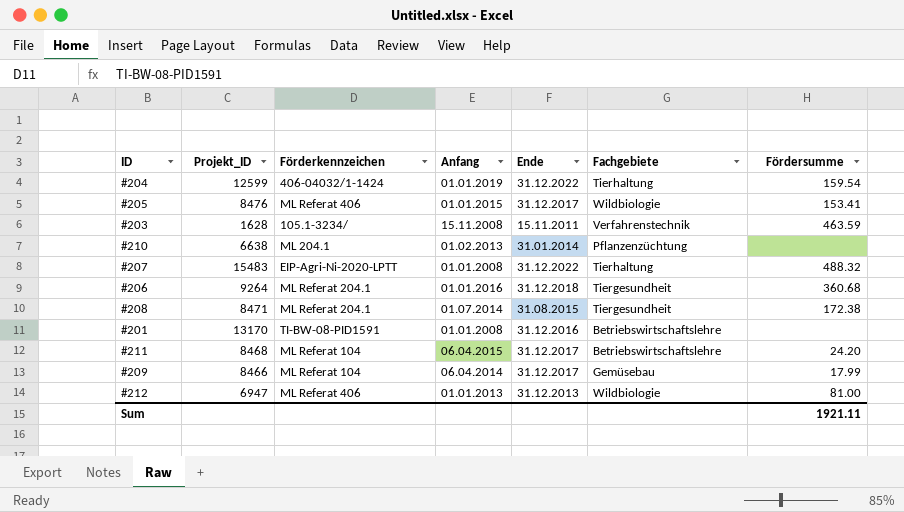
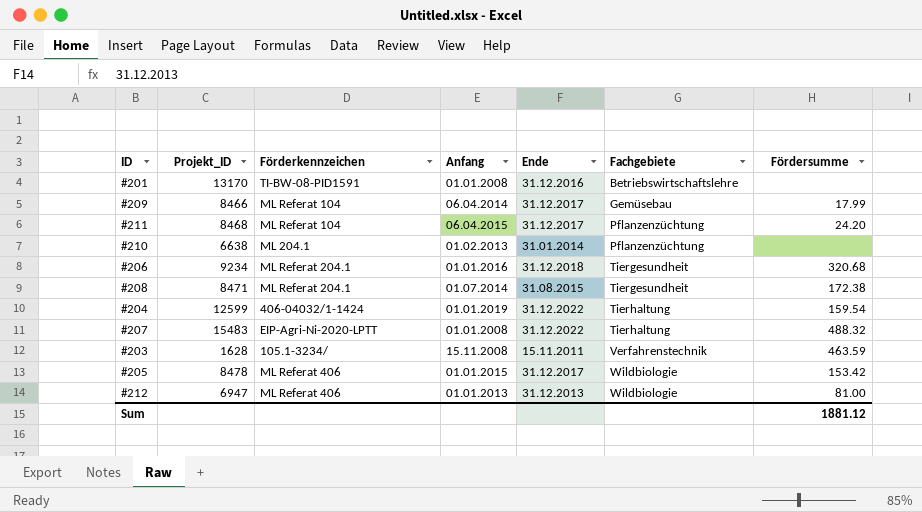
row order: none -> Fachgebiete ascending
#211 | Fachgebiete: Betriebswirtschaftslehre -> Pflanzenzüchtung
#206 | Projekt_ID: 9264 -> 9234
#206 | Fördersumme: 360.68 -> 320.68
#205 | Projekt_ID: 8476 -> 8478
#205 | Fördersumme: 153.41 -> 153.42
Sum | Fördersumme: 1921.11 -> 1881.12

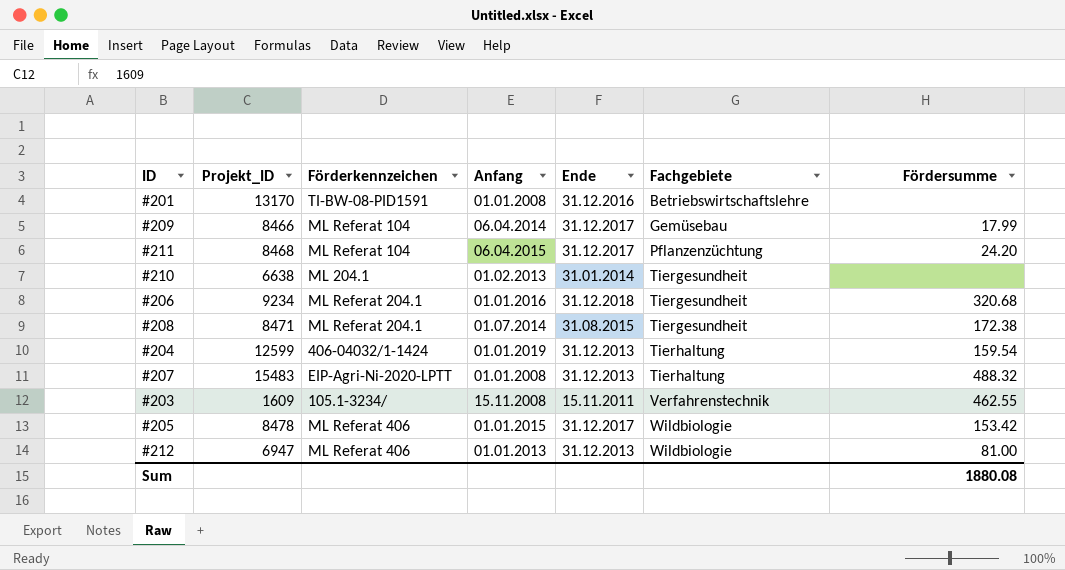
#210 | Fachgebiete: Pflanzenzüchtung -> Tiergesundheit
#204 | Ende: 31.12.2022 -> 31.12.2013
#207 | Ende: 31.12.2022 -> 31.12.2013
#203 | Projekt_ID: 1628 -> 1609
#203 | Fördersumme: 463.59 -> 462.55
Sum | Fördersumme: 1881.12 -> 1880.08

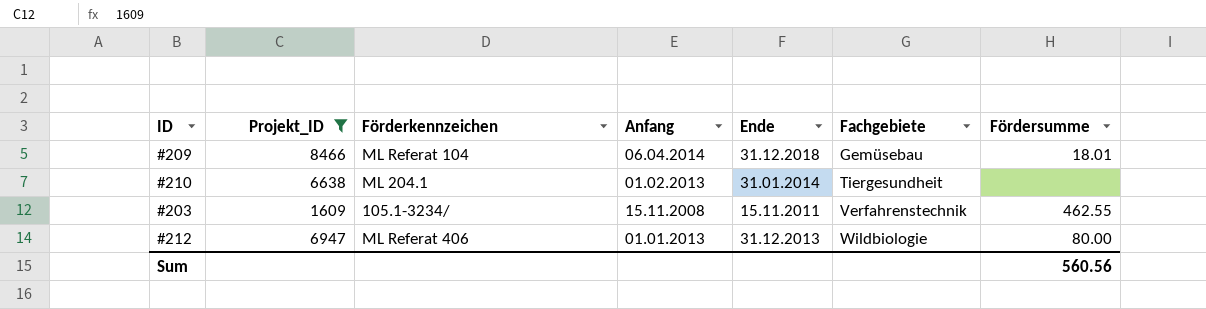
filter: none -> Projekt_ID <= 8466
#209 | Ende: 31.12.2017 -> 31.12.2018
#209 | Fördersumme: 17.99 -> 18.01
#212 | Fördersumme: 81.00 -> 80.00
Sum | Fördersumme: 1880.08 -> 560.56

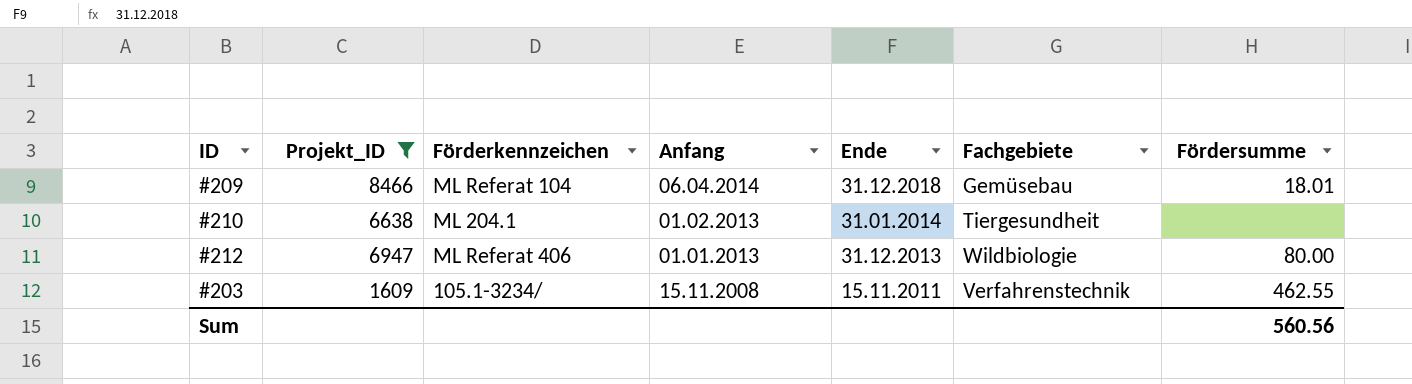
row order: Fachgebiete ascending -> Anfang descending

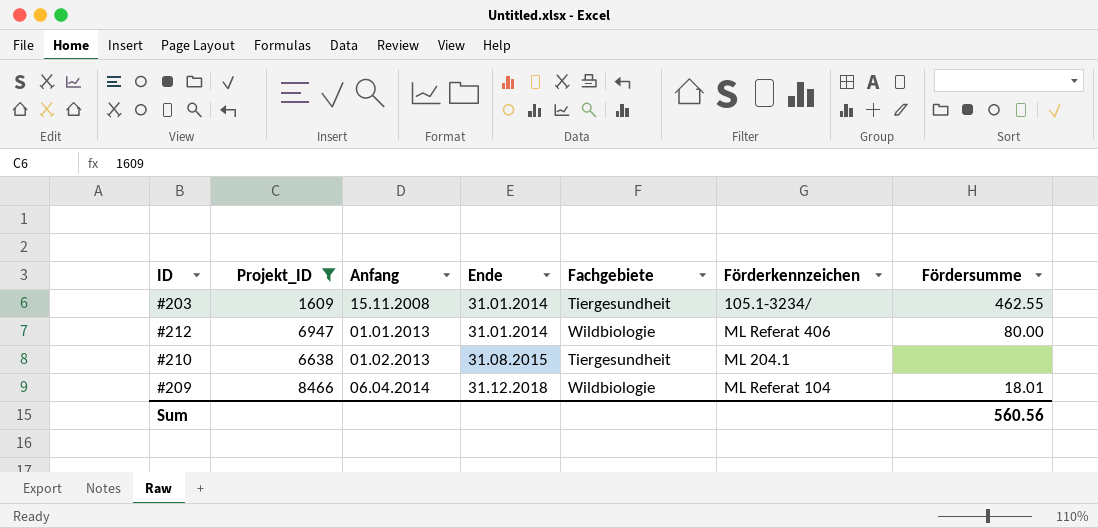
row order: Anfang descending -> Anfang ascending
column Förderkennzeichen | position: 3 -> 6
#203 | Ende: 15.11.2011 -> 31.01.2014
#203 | Fachgebiete: Verfahrenstechnik -> Tiergesundheit
#212 | Ende: 31.12.2013 -> 31.01.2014
#210 | Ende: 31.01.2014 -> 31.08.2015
#209 | Fachgebiete: Gemüsebau -> Wildbiologie

